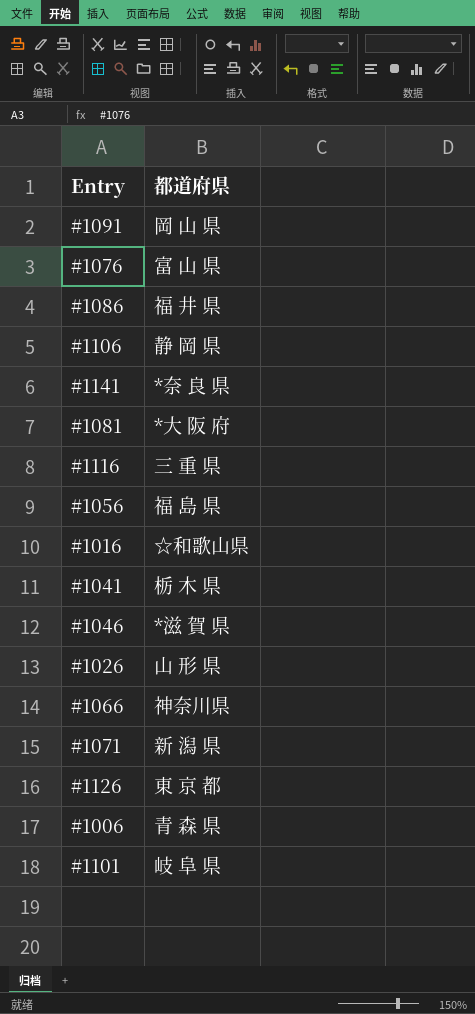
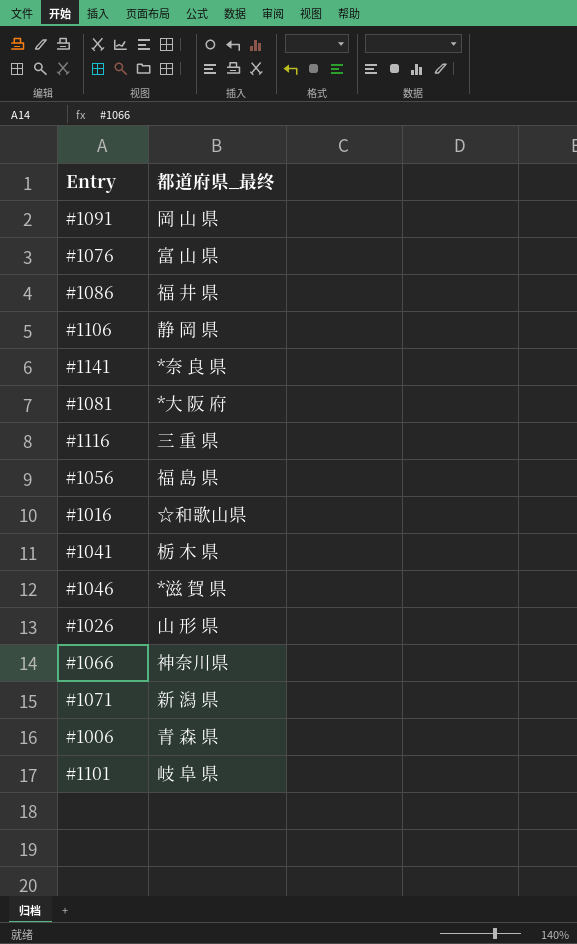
column name: 都道府県 -> 都道府県_最终
row #1126: 東 京 都 -> none

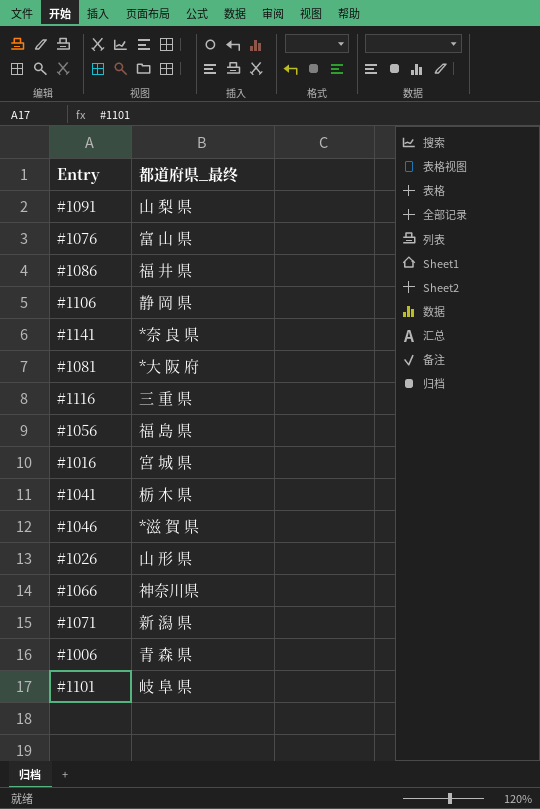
#1091 | 都道府県_最终: 岡 山 県 -> 山 梨 県
#1016 | 都道府県_最终: ☆和歌山県 -> 宮 城 県

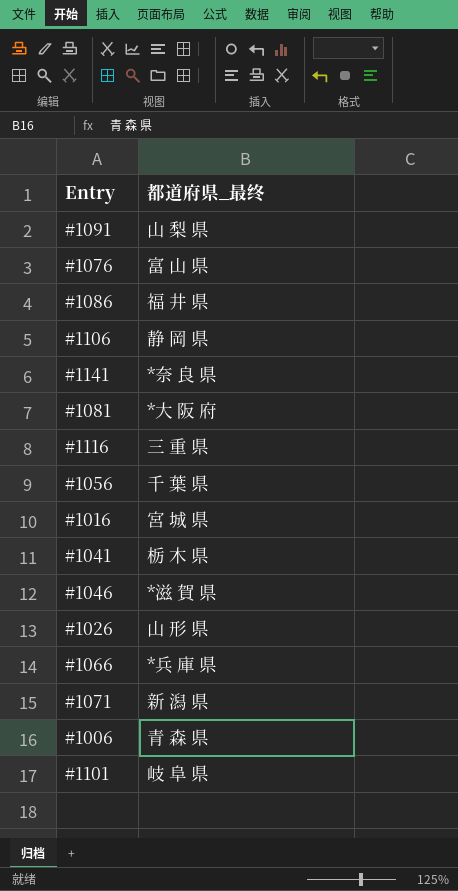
#1056 | 都道府県_最终: 福 島 県 -> 千 葉 県
#1066 | 都道府県_最终: 神奈川県 -> *兵 庫 県

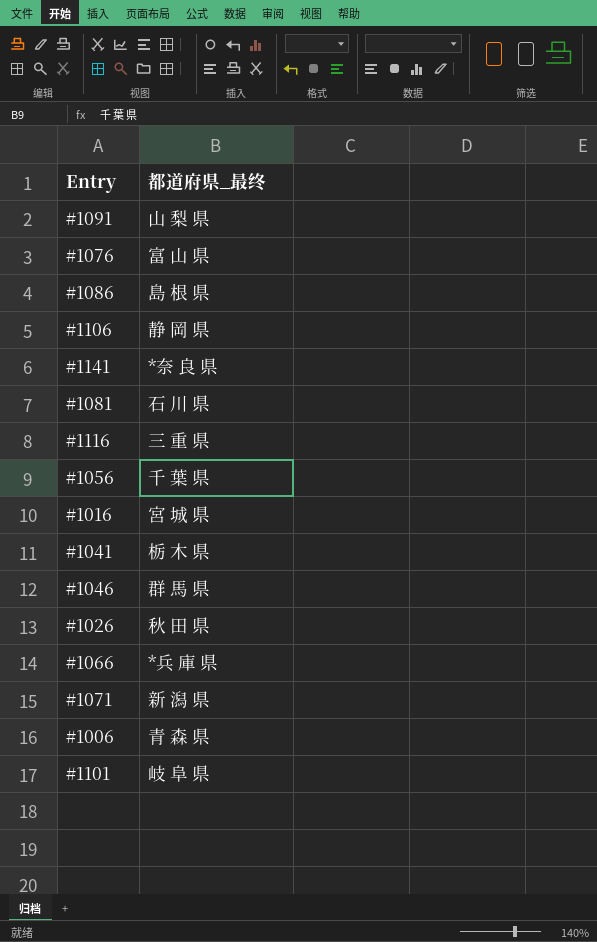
#1086 | 都道府県_最终: 福 井 県 -> 島 根 県
#1081 | 都道府県_最终: *大 阪 府 -> 石 川 県
#1046 | 都道府県_最终: *滋 賀 県 -> 群 馬 県
#1026 | 都道府県_最终: 山 形 県 -> 秋 田 県

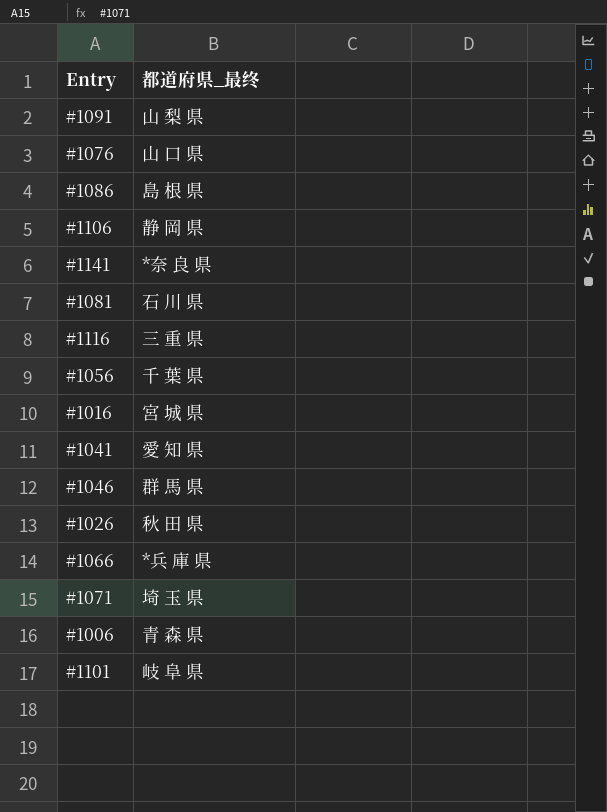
#1076 | 都道府県_最终: 富 山 県 -> 山 口 県
#1041 | 都道府県_最终: 栃 木 県 -> 愛 知 県
#1071 | 都道府県_最终: 新 潟 県 -> 埼 玉 県

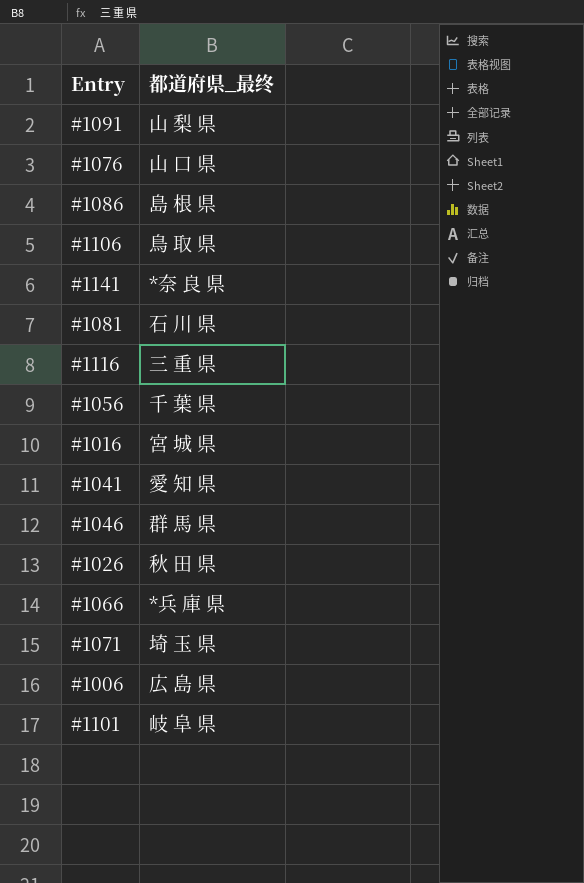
#1106 | 都道府県_最终: 静 岡 県 -> 鳥 取 県
#1006 | 都道府県_最终: 青 森 県 -> 広 島 県

